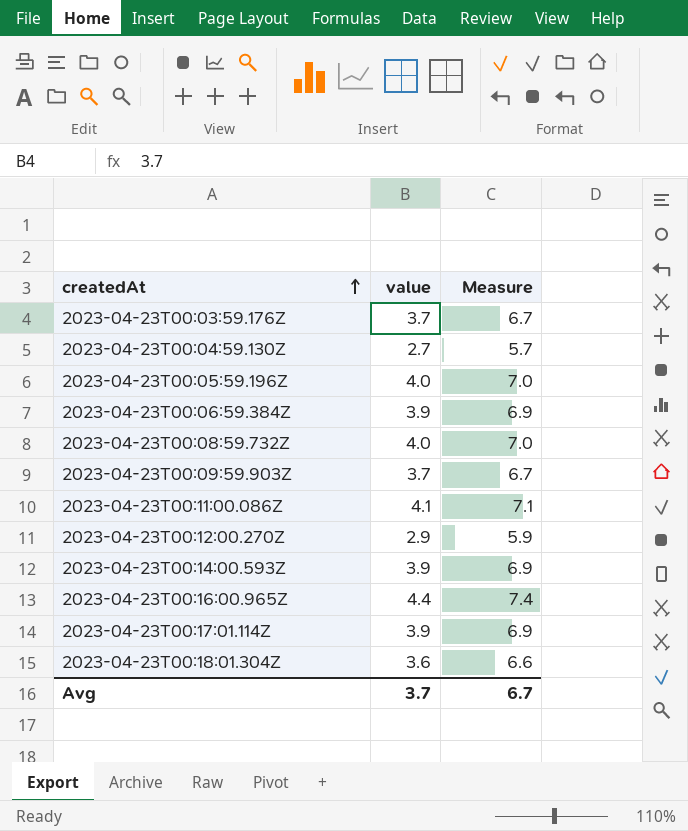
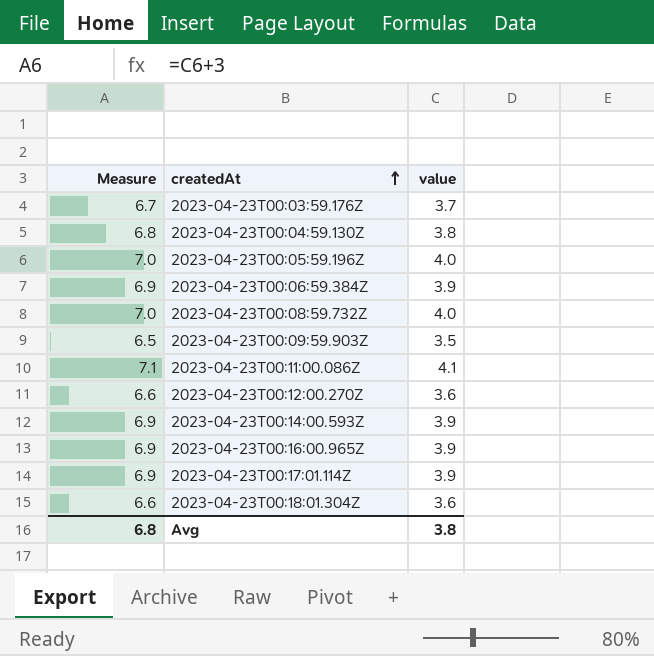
column Measure | position: 3 -> 1
2023-04-23T00:04:59.130Z | Measure: 5.7 -> 6.8
2023-04-23T00:04:59.130Z | value: 2.7 -> 3.8
2023-04-23T00:09:59.903Z | Measure: 6.7 -> 6.5
2023-04-23T00:09:59.903Z | value: 3.7 -> 3.5
2023-04-23T00:12:00.270Z | Measure: 5.9 -> 6.6
2023-04-23T00:12:00.270Z | value: 2.9 -> 3.6
2023-04-23T00:16:00.965Z | Measure: 7.4 -> 6.9
2023-04-23T00:16:00.965Z | value: 4.4 -> 3.9
Avg | Measure: 6.7 -> 6.8
Avg | value: 3.7 -> 3.8

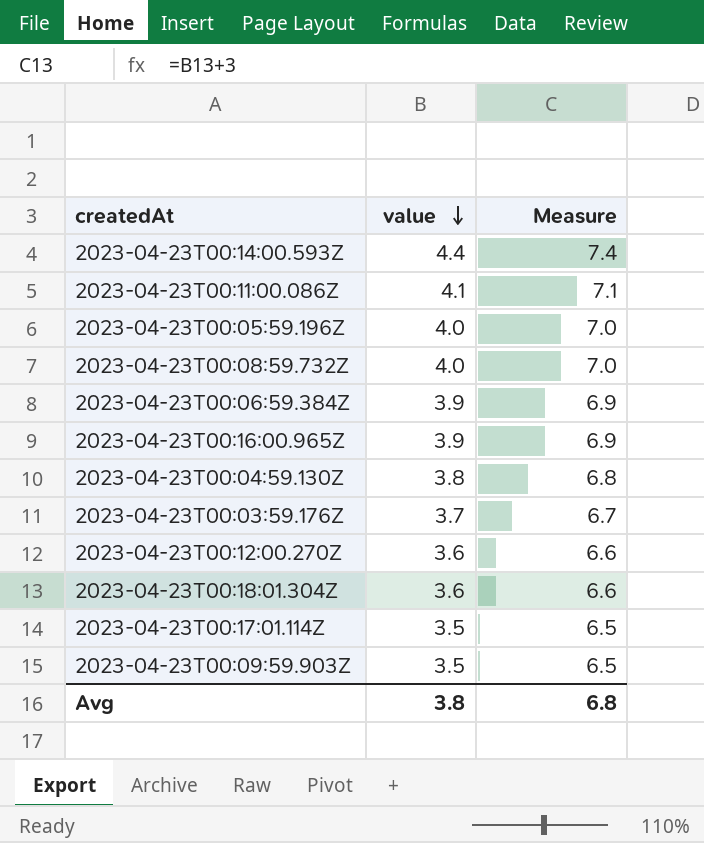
row order: createdAt ascending -> value descending
column Measure | position: 1 -> 3
2023-04-23T00:14:00.593Z | value: 3.9 -> 4.4
2023-04-23T00:14:00.593Z | Measure: 6.9 -> 7.4
2023-04-23T00:17:01.114Z | value: 3.9 -> 3.5
2023-04-23T00:17:01.114Z | Measure: 6.9 -> 6.5

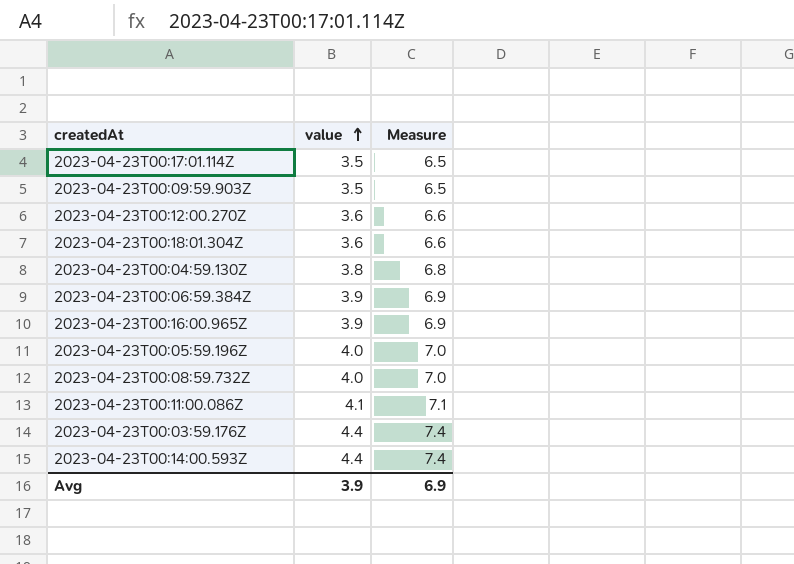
row order: value descending -> value ascending
2023-04-23T00:03:59.176Z | value: 3.7 -> 4.4
2023-04-23T00:03:59.176Z | Measure: 6.7 -> 7.4
Avg | value: 3.8 -> 3.9
Avg | Measure: 6.8 -> 6.9

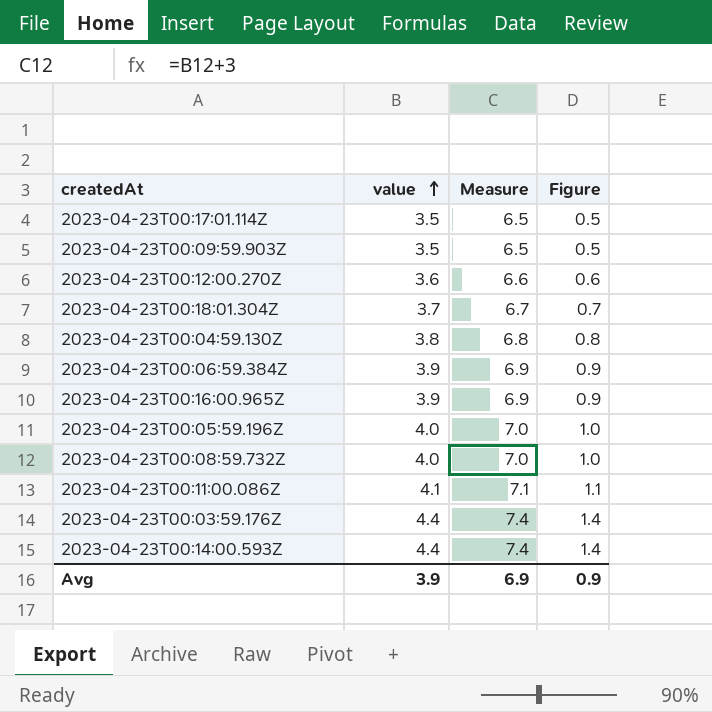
column Figure | formula: none -> [value] - 3
2023-04-23T00:18:01.304Z | value: 3.6 -> 3.7
2023-04-23T00:18:01.304Z | Measure: 6.6 -> 6.7

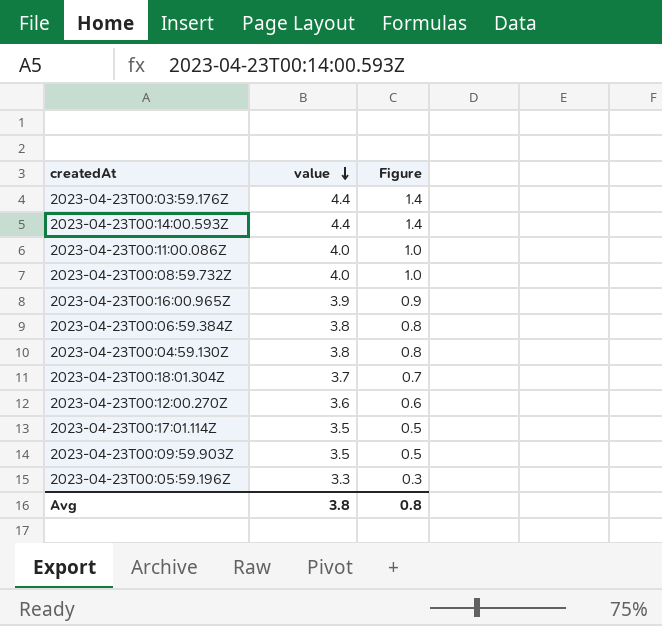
row order: value ascending -> value descending
column Measure | formula: [value] + 3 -> none
2023-04-23T00:11:00.086Z | value: 4.1 -> 4.0
2023-04-23T00:11:00.086Z | Figure: 1.1 -> 1.0
2023-04-23T00:06:59.384Z | value: 3.9 -> 3.8
2023-04-23T00:06:59.384Z | Figure: 0.9 -> 0.8
2023-04-23T00:05:59.196Z | value: 4.0 -> 3.3
2023-04-23T00:05:59.196Z | Figure: 1.0 -> 0.3
Avg | value: 3.9 -> 3.8
Avg | Figure: 0.9 -> 0.8

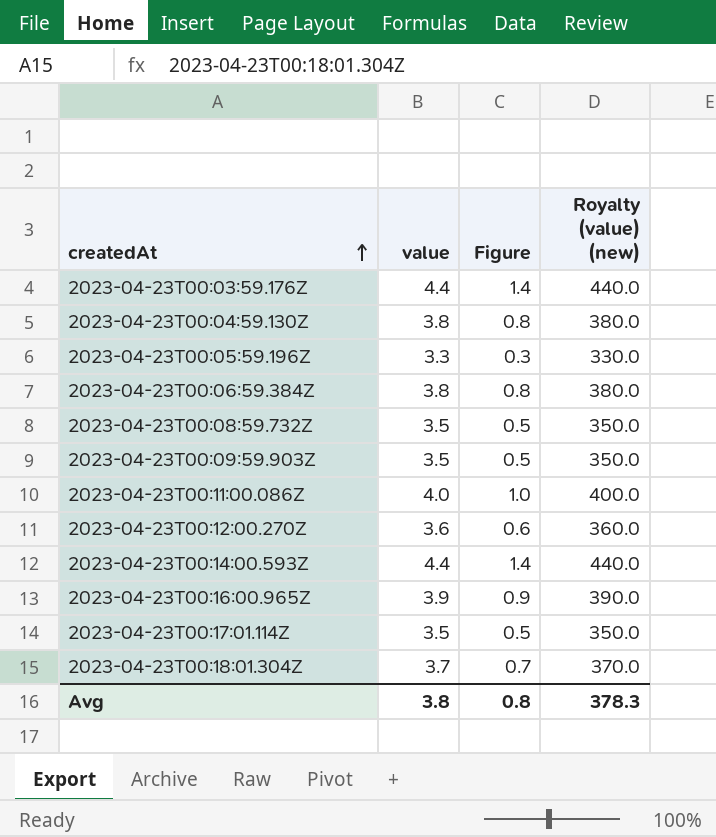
row order: value descending -> createdAt ascending
column Royalty (value) (new) | formula: none -> [value] * 100
2023-04-23T00:08:59.732Z | value: 4.0 -> 3.5
2023-04-23T00:08:59.732Z | Figure: 1.0 -> 0.5

